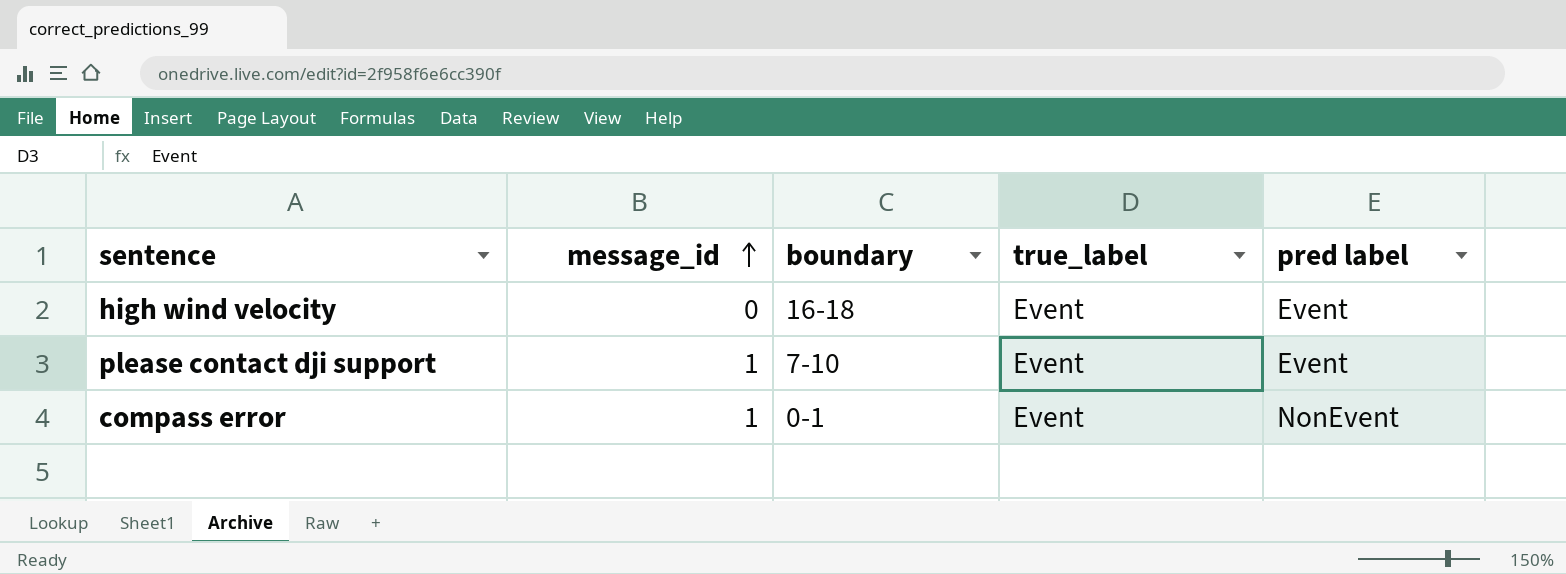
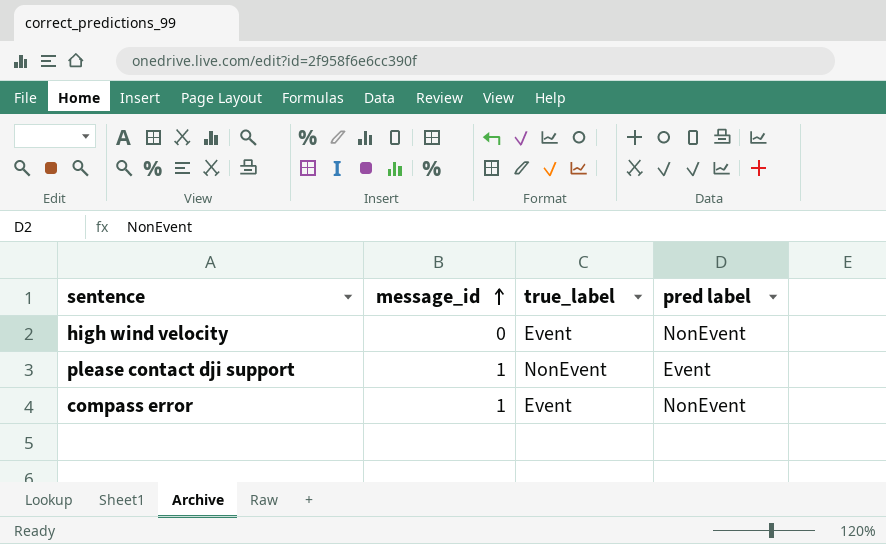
column boundary | position: 3 -> none
high wind velocity | pred label: Event -> NonEvent
please contact dji support | true_label: Event -> NonEvent

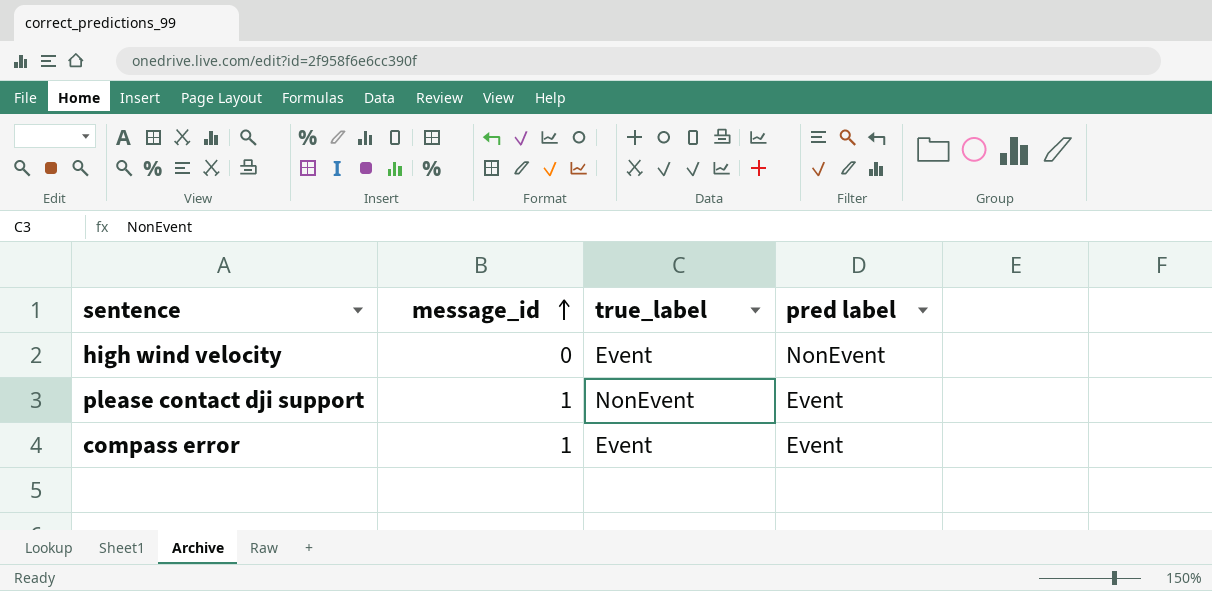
compass error | pred label: NonEvent -> Event

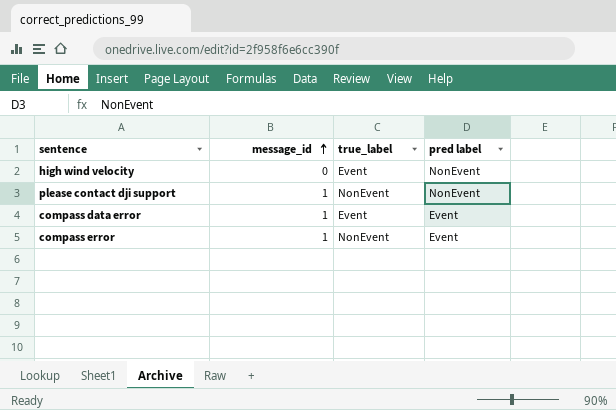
please contact dji support | pred label: Event -> NonEvent
row compass data error: none -> 1 | Event | Event
compass error | true_label: Event -> NonEvent

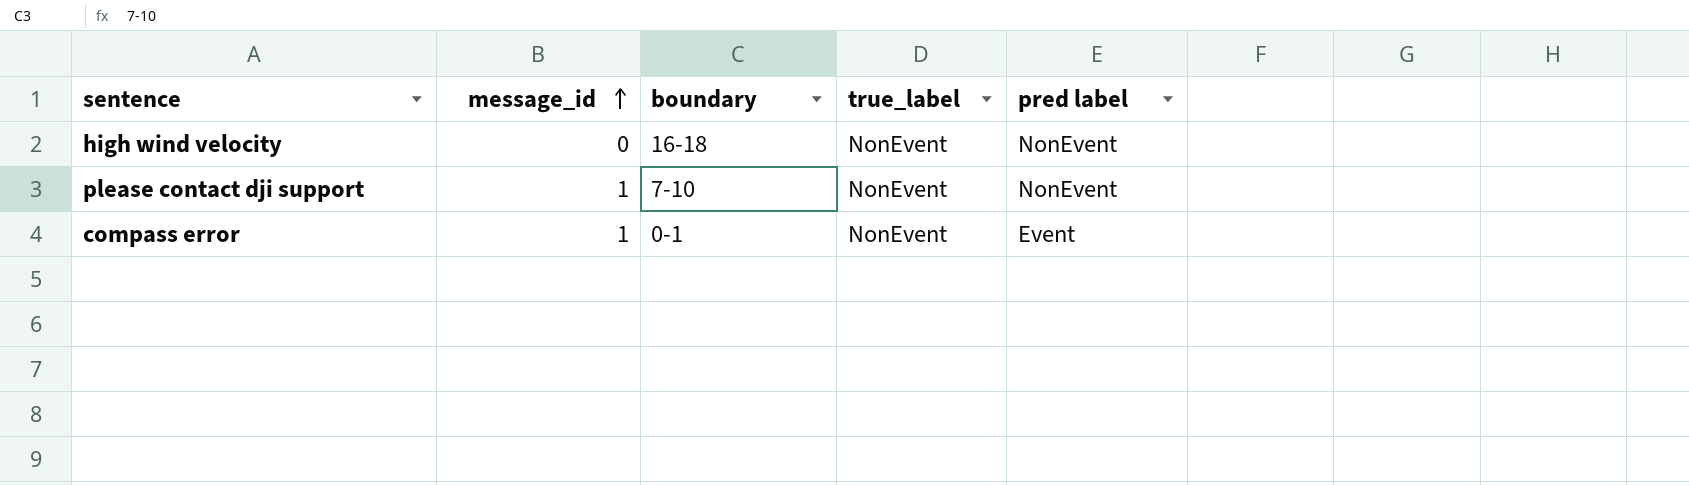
column boundary | position: none -> 3
row compass data error: 1 | Event | Event -> none
high wind velocity | true_label: Event -> NonEvent

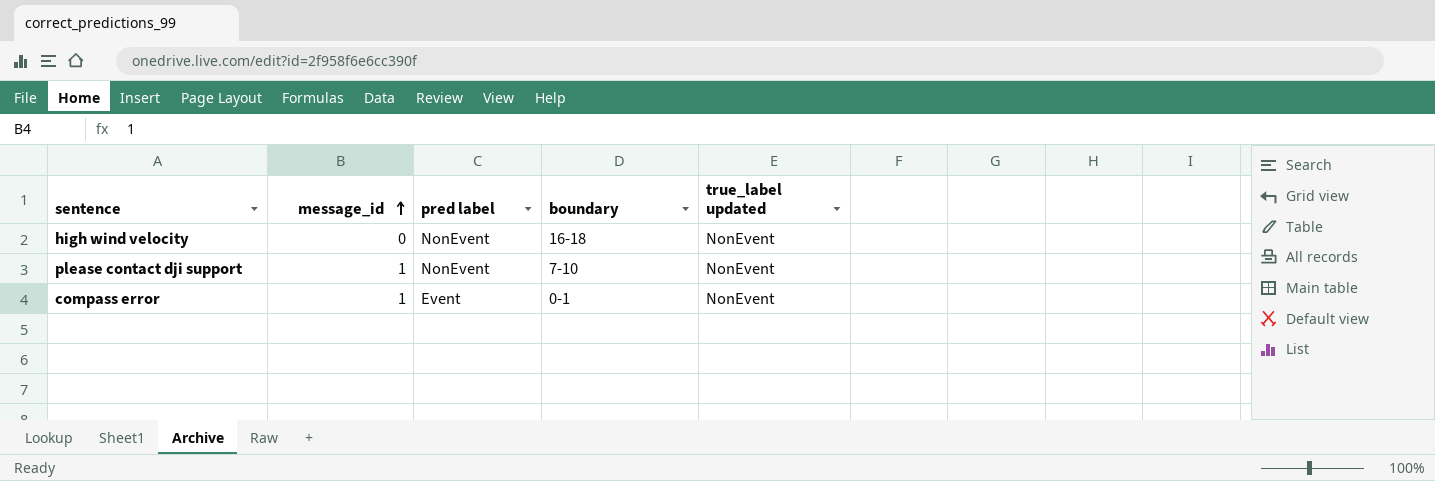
column pred label | position: 5 -> 3
column name: true_label -> true_label updated

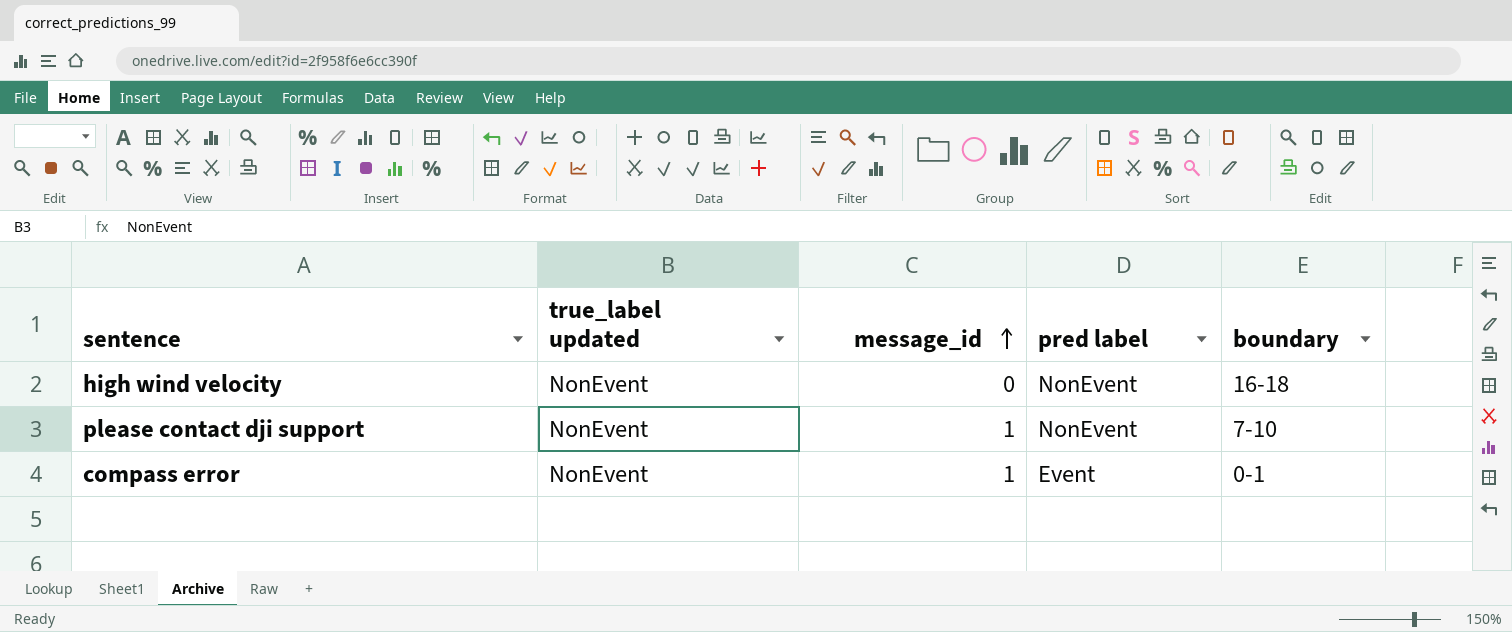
column true_label updated | position: 5 -> 2

